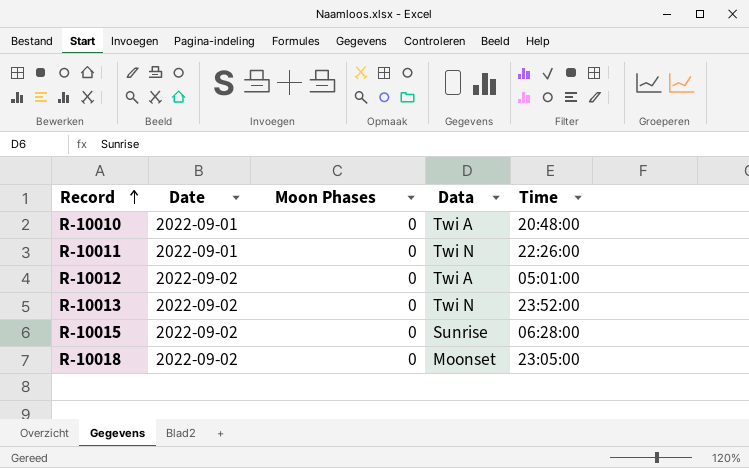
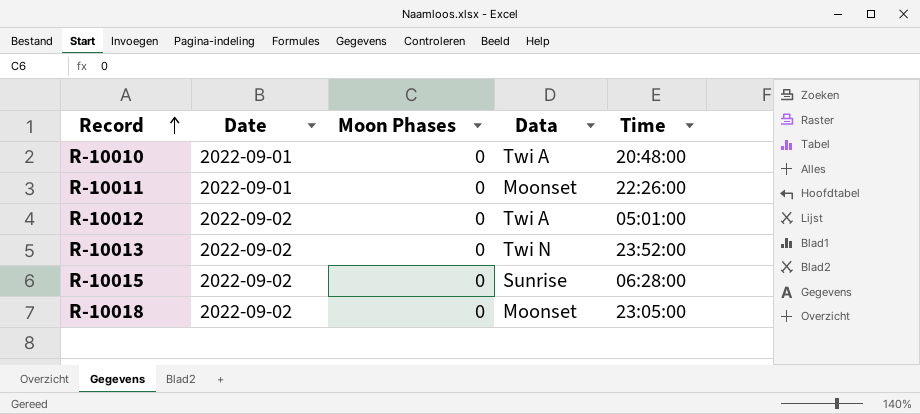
R-10011 | Data: Twi N -> Moonset

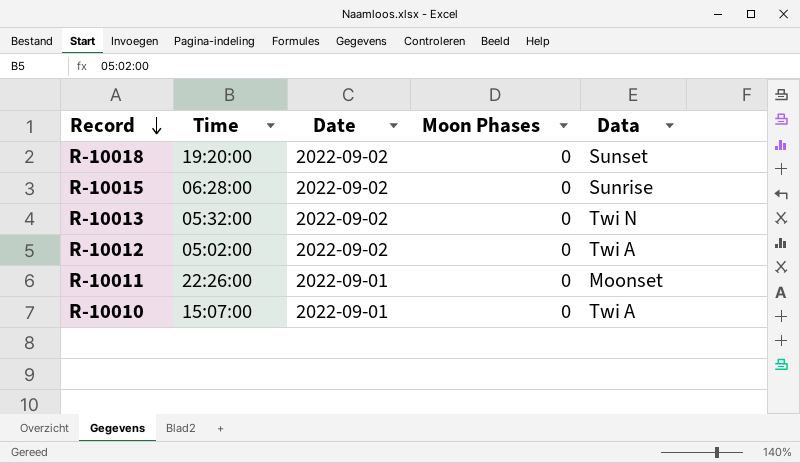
row order: Record ascending -> Record descending
column Time | position: 5 -> 2
R-10018 | Time: 23:05:00 -> 19:20:00
R-10018 | Data: Moonset -> Sunset
R-10013 | Time: 23:52:00 -> 05:32:00
R-10012 | Time: 05:01:00 -> 05:02:00
R-10010 | Time: 20:48:00 -> 15:07:00

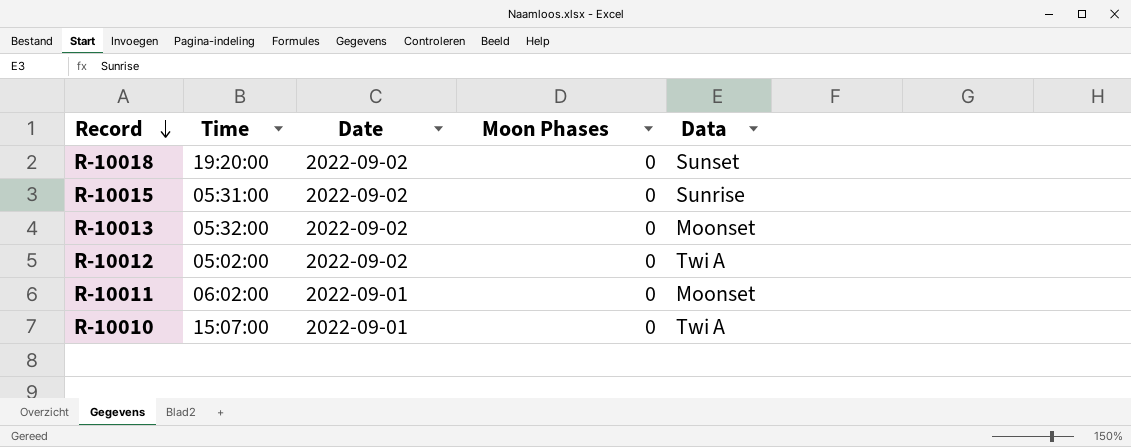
R-10015 | Time: 06:28:00 -> 05:31:00
R-10013 | Data: Twi N -> Moonset
R-10011 | Time: 22:26:00 -> 06:02:00

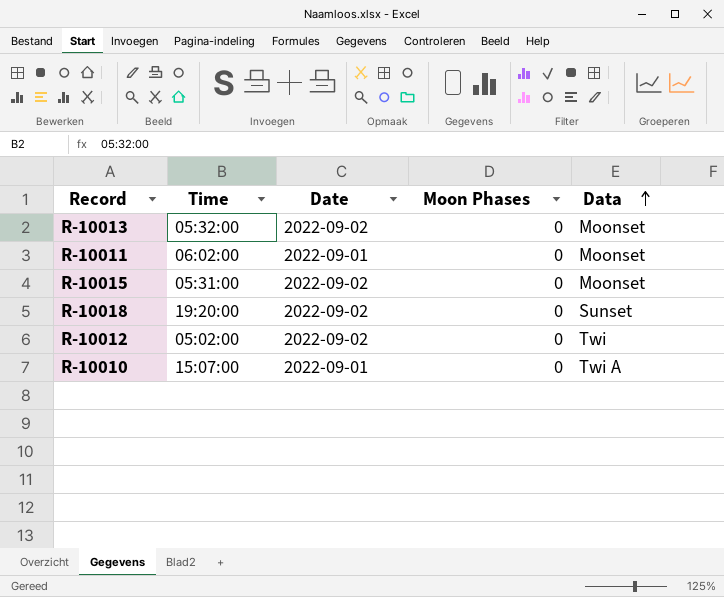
row order: Record descending -> Data ascending
R-10015 | Data: Sunrise -> Moonset
R-10012 | Data: Twi A -> Twi

